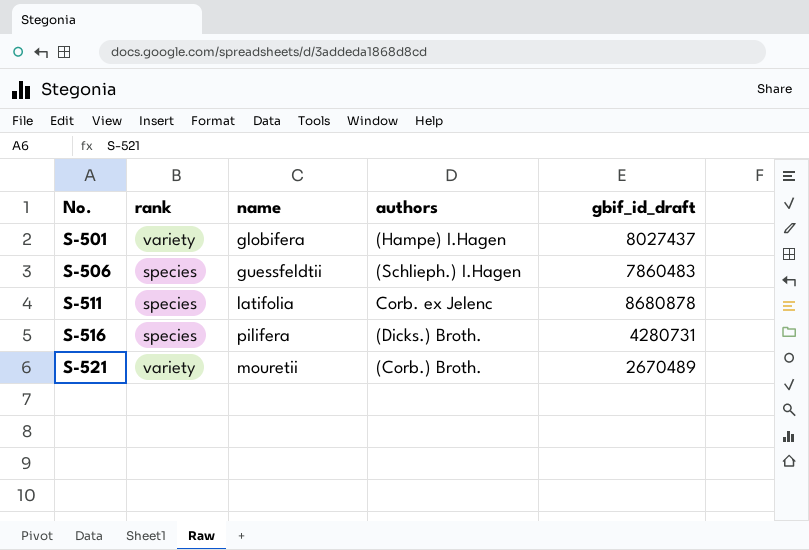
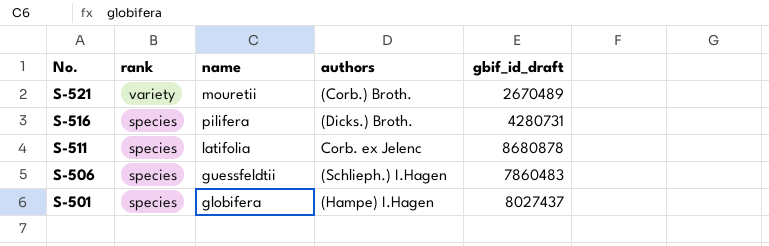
row order: No. ascending -> No. descending
S-501 | rank: variety -> species

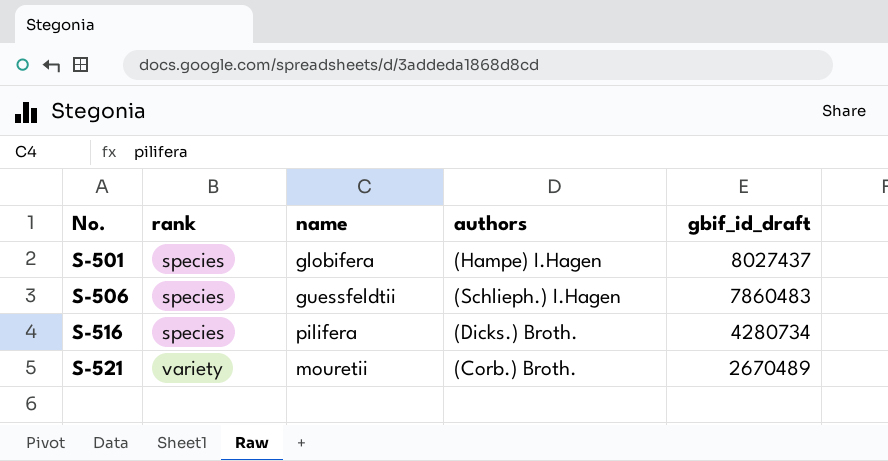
row order: No. descending -> No. ascending
row S-511: species | latifolia | Corb. ex Jelenc | 8680878 -> none
S-516 | gbif_id_draft: 4280731 -> 4280734

